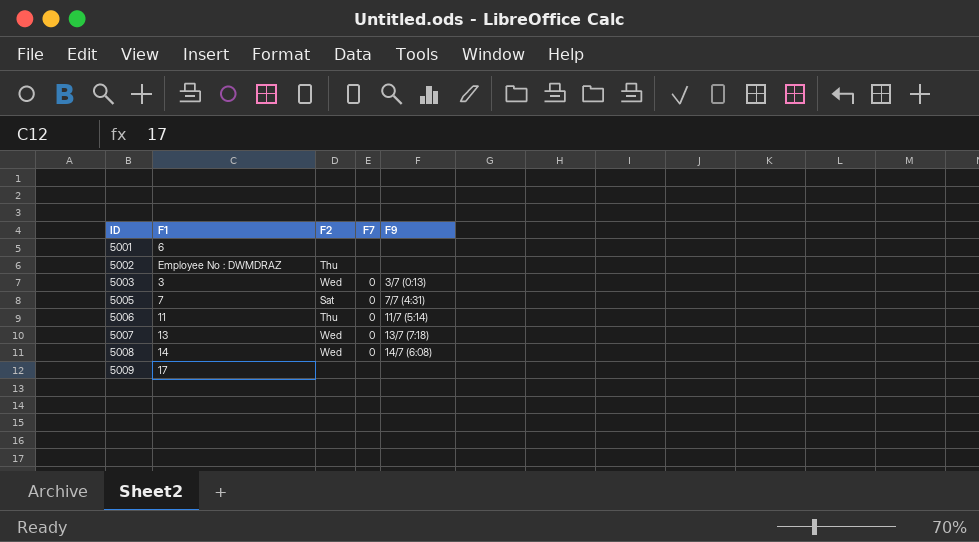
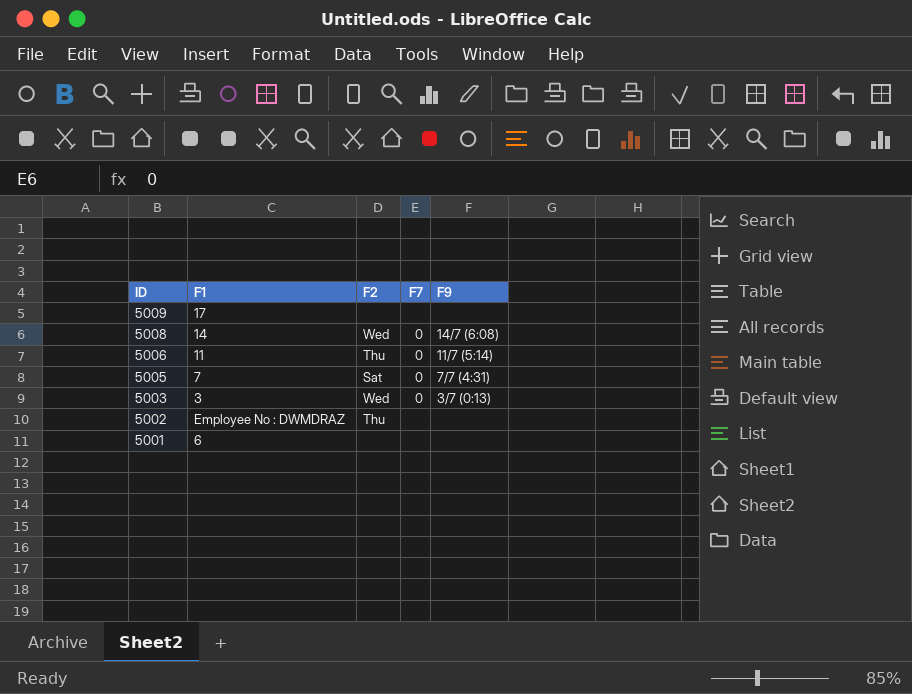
row order: ID ascending -> ID descending
row 5007: 13 | Wed | 0 | 13/7 (7:18) -> none

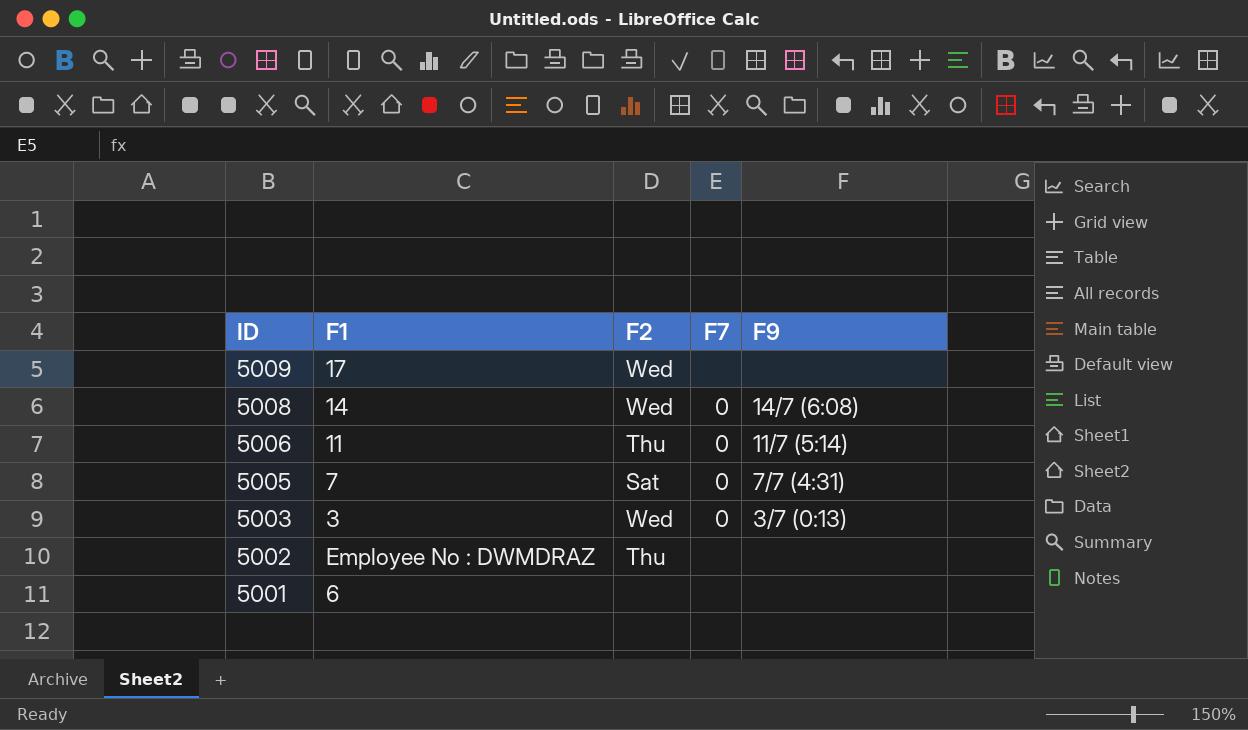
5009 | F2: none -> Wed

